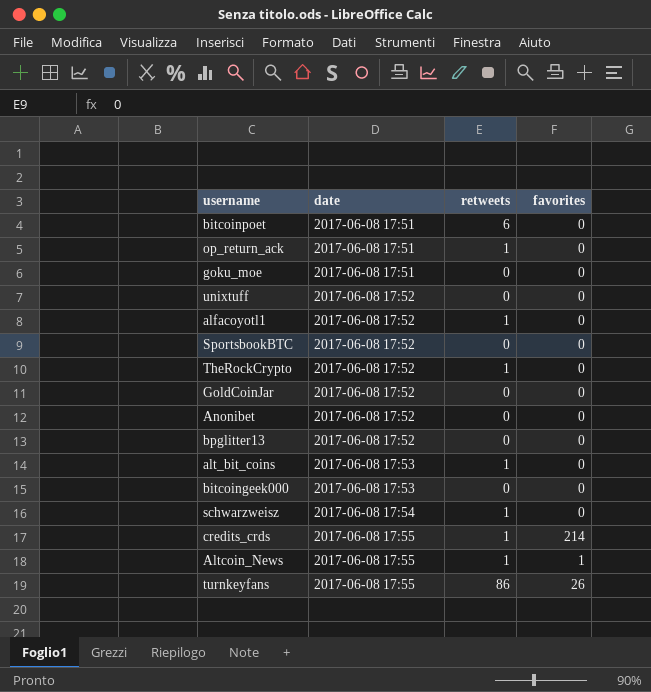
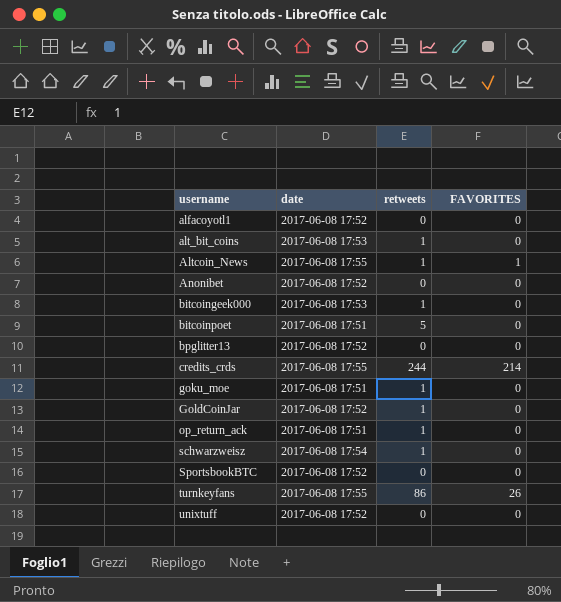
row order: date ascending -> username ascending
column name: favorites -> FAVORITES
row TheRockCrypto: 2017-06-08 17:52 | 1 | 0 -> none
alfacoyotl1 | retweets: 1 -> 0
bitcoingeek000 | retweets: 0 -> 1
bitcoinpoet | retweets: 6 -> 5
credits_crds | retweets: 1 -> 244
goku_moe | retweets: 0 -> 1
GoldCoinJar | retweets: 0 -> 1

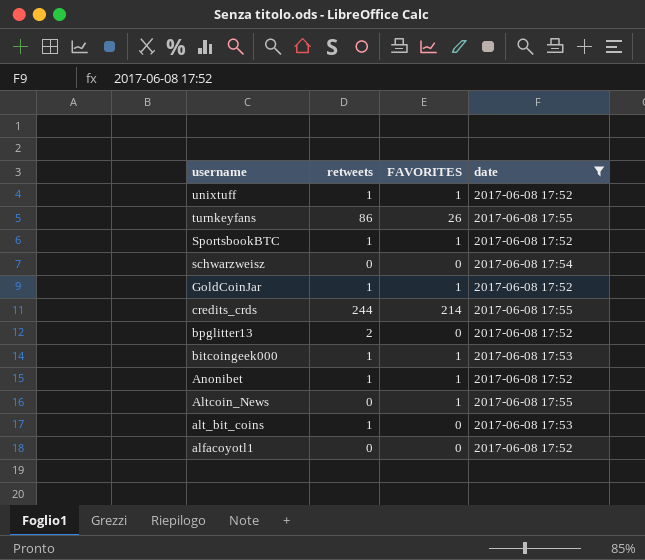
filter: none -> date != 2017-06-08 17:51
row order: username ascending -> username descending
column date | position: 2 -> 4
unixtuff | retweets: 0 -> 1
unixtuff | FAVORITES: 0 -> 1
SportsbookBTC | retweets: 0 -> 1
SportsbookBTC | FAVORITES: 0 -> 1
schwarzweisz | retweets: 1 -> 0
GoldCoinJar | FAVORITES: 0 -> 1
bpglitter13 | retweets: 0 -> 2
bitcoingeek000 | FAVORITES: 0 -> 1
Anonibet | retweets: 0 -> 1
Anonibet | FAVORITES: 0 -> 1
Altcoin_News | retweets: 1 -> 0

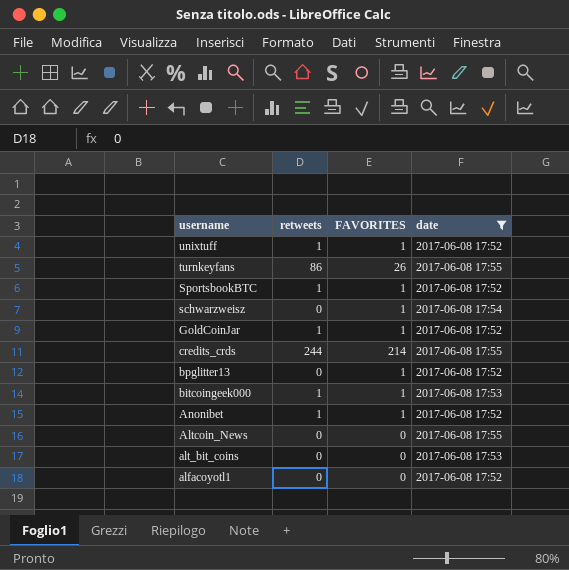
schwarzweisz | FAVORITES: 0 -> 1
bpglitter13 | retweets: 2 -> 0
bpglitter13 | FAVORITES: 0 -> 1
Altcoin_News | FAVORITES: 1 -> 0
alt_bit_coins | retweets: 1 -> 0

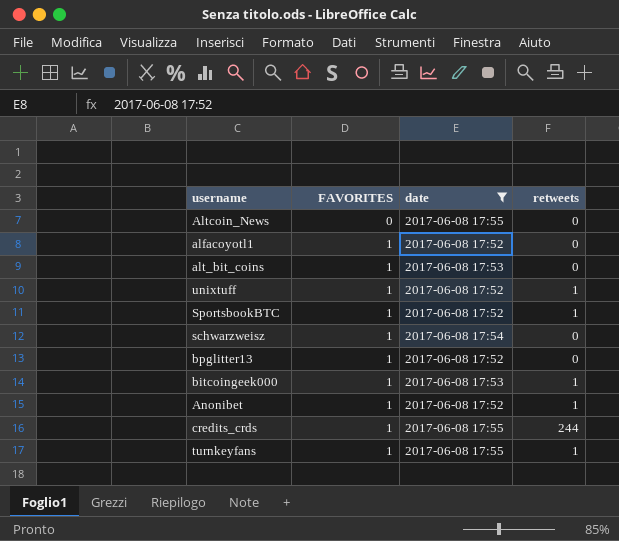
row order: username descending -> FAVORITES ascending
column retweets | position: 2 -> 4
row GoldCoinJar: 1 | 1 | 2017-06-08 17:52 -> none
alfacoyotl1 | FAVORITES: 0 -> 1
alt_bit_coins | FAVORITES: 0 -> 1
credits_crds | FAVORITES: 214 -> 1
turnkeyfans | FAVORITES: 26 -> 1
turnkeyfans | retweets: 86 -> 1

